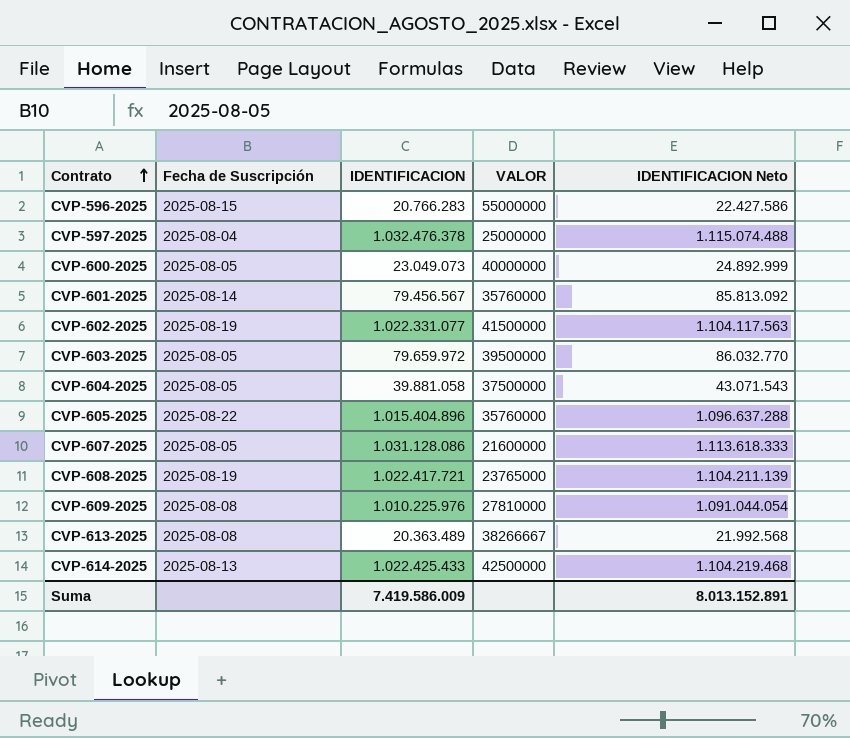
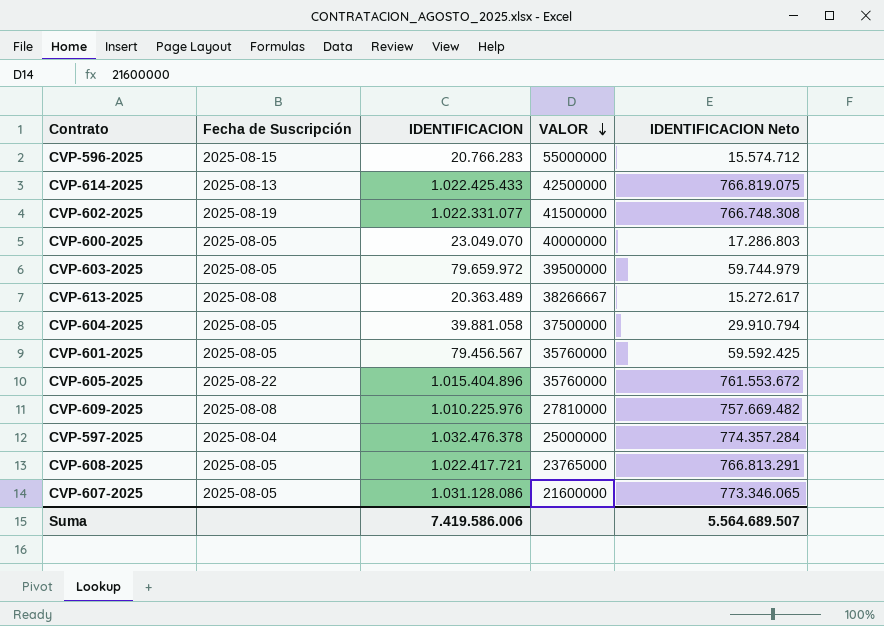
row order: Contrato ascending -> VALOR descending
column IDENTIFICACION Neto | formula: [IDENTIFICACION] * 1,08 -> [IDENTIFICACION] * 0,75
CVP-600-2025 | IDENTIFICACION: 23.049.073 -> 23.049.070
CVP-601-2025 | Fecha de Suscripción: 2025-08-14 -> 2025-08-05
CVP-608-2025 | Fecha de Suscripción: 2025-08-19 -> 2025-08-05
Suma | IDENTIFICACION: 7.419.586.009 -> 7.419.586.006
Suma | IDENTIFICACION Neto: 8.013.152.891 -> 5.564.689.507

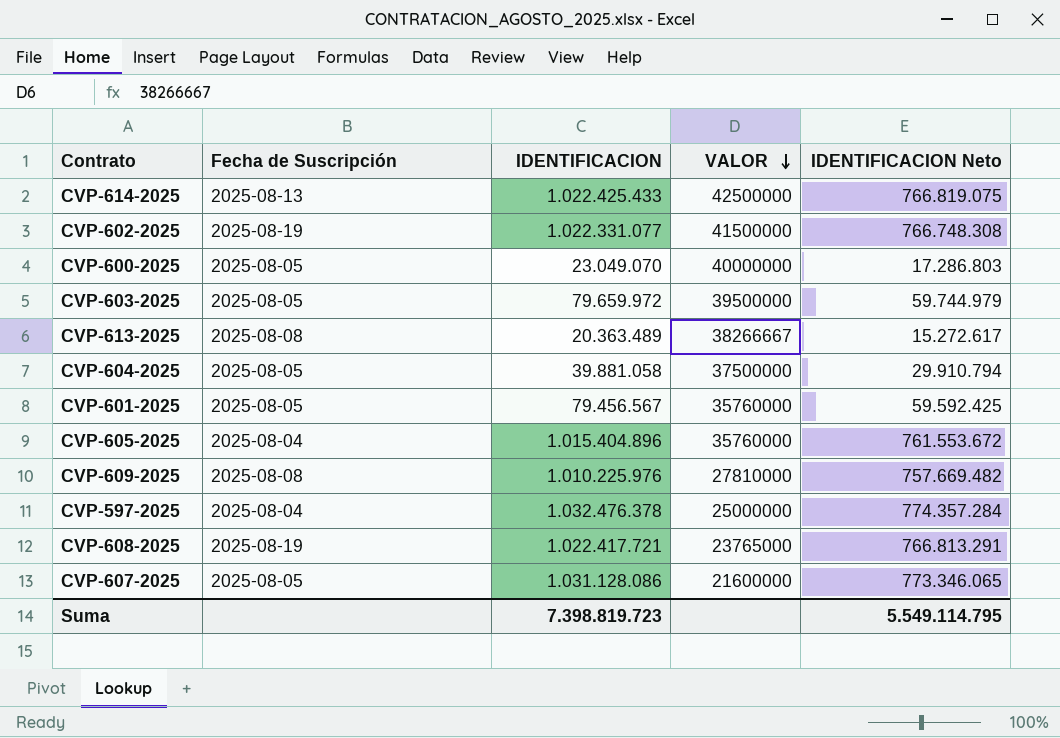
row CVP-596-2025: 2025-08-15 | 20.766.283 | 55000000 | 15.574.712 -> none
CVP-605-2025 | Fecha de Suscripción: 2025-08-22 -> 2025-08-04
CVP-608-2025 | Fecha de Suscripción: 2025-08-05 -> 2025-08-19
Suma | IDENTIFICACION: 7.419.586.006 -> 7.398.819.723
Suma | IDENTIFICACION Neto: 5.564.689.507 -> 5.549.114.795

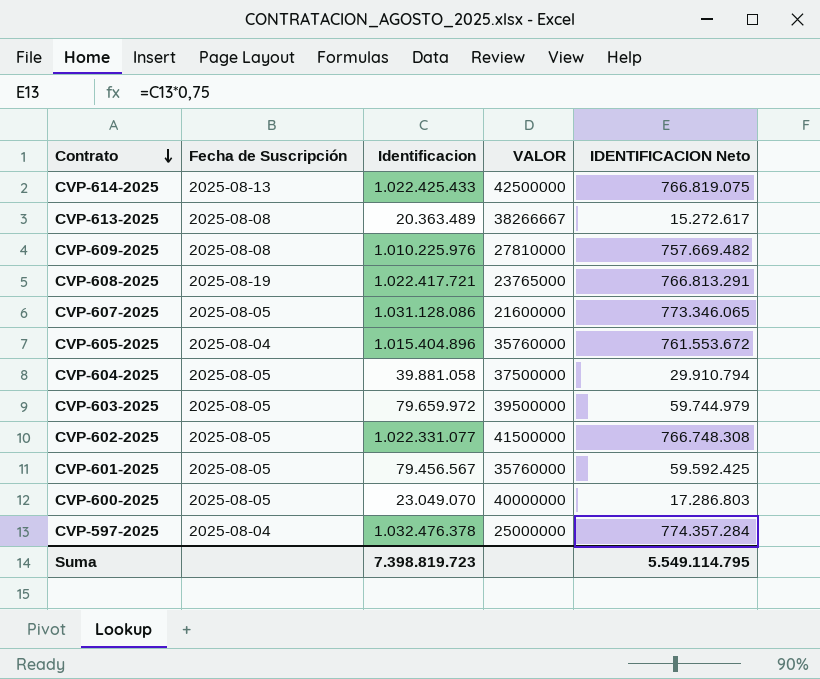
row order: VALOR descending -> Contrato descending
column name: IDENTIFICACION -> Identificacion
CVP-602-2025 | Fecha de Suscripción: 2025-08-19 -> 2025-08-05

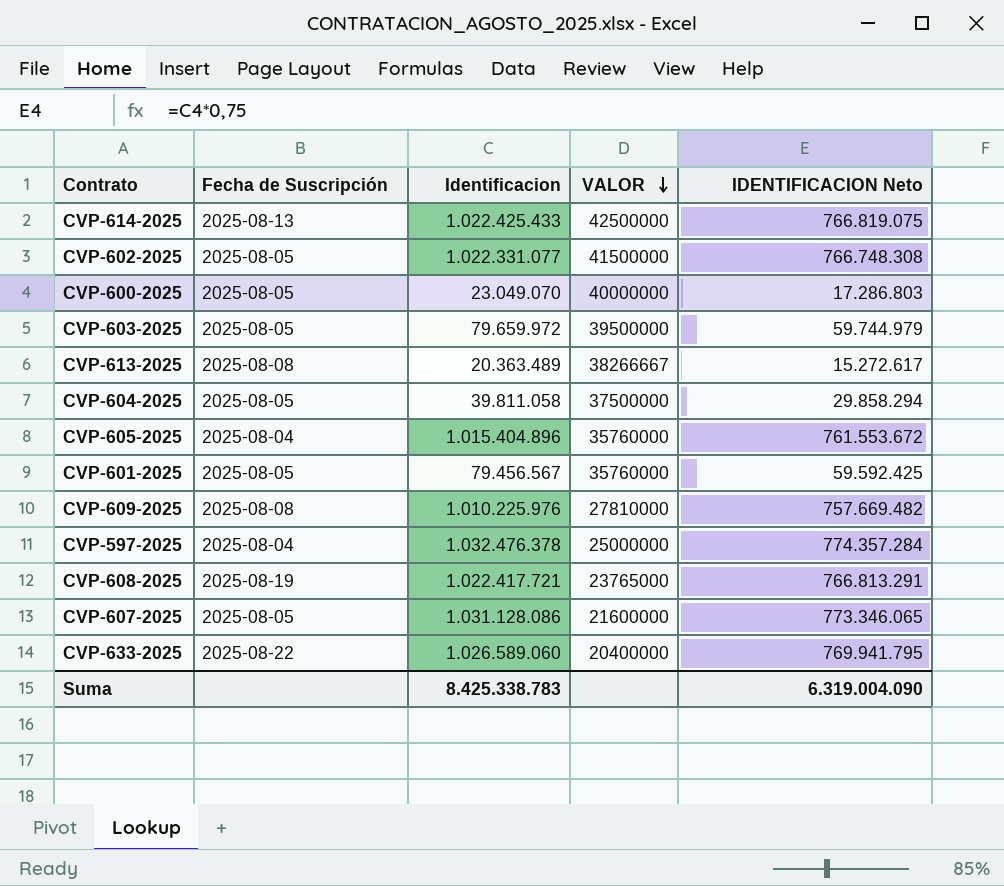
row order: Contrato descending -> VALOR descending
CVP-604-2025 | Identificacion: 39.881.058 -> 39.811.058
CVP-604-2025 | IDENTIFICACION Neto: 29.910.794 -> 29.858.294
row CVP-633-2025: none -> 2025-08-22 | 1.026.589.060 | 20400000 | 769.941.795
Suma | Identificacion: 7.398.819.723 -> 8.425.338.783
Suma | IDENTIFICACION Neto: 5.549.114.795 -> 6.319.004.090

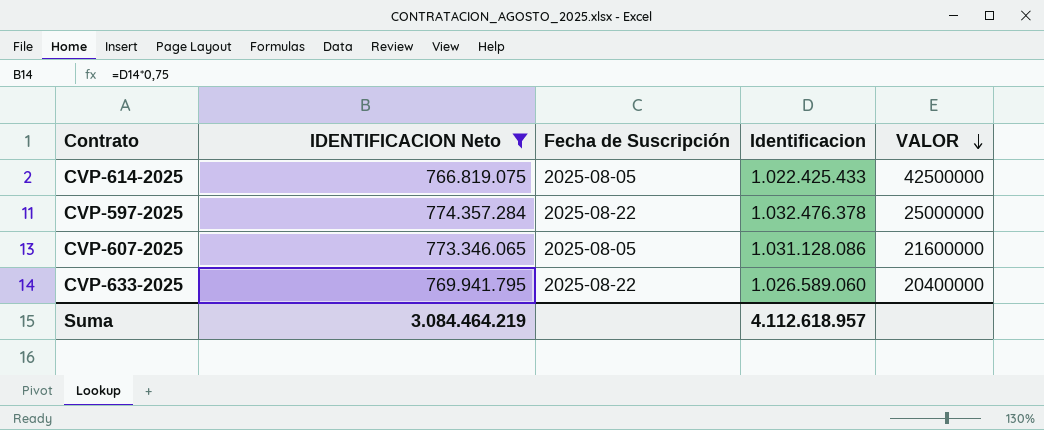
filter: none -> IDENTIFICACION Neto >= 766.819.075
column IDENTIFICACION Neto | position: 5 -> 2
CVP-614-2025 | Fecha de Suscripción: 2025-08-13 -> 2025-08-05
CVP-597-2025 | Fecha de Suscripción: 2025-08-04 -> 2025-08-22
Suma | IDENTIFICACION Neto: 6.319.004.090 -> 3.084.464.219
Suma | Identificacion: 8.425.338.783 -> 4.112.618.957

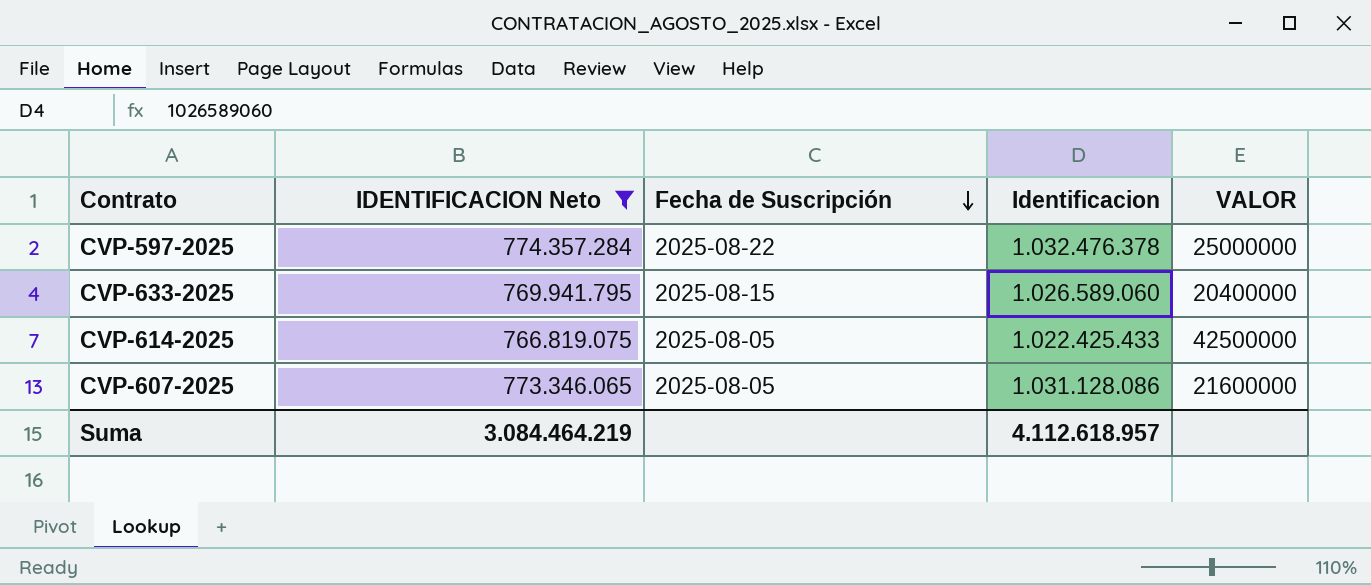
row order: VALOR descending -> Fecha de Suscripción descending
CVP-633-2025 | Fecha de Suscripción: 2025-08-22 -> 2025-08-15

